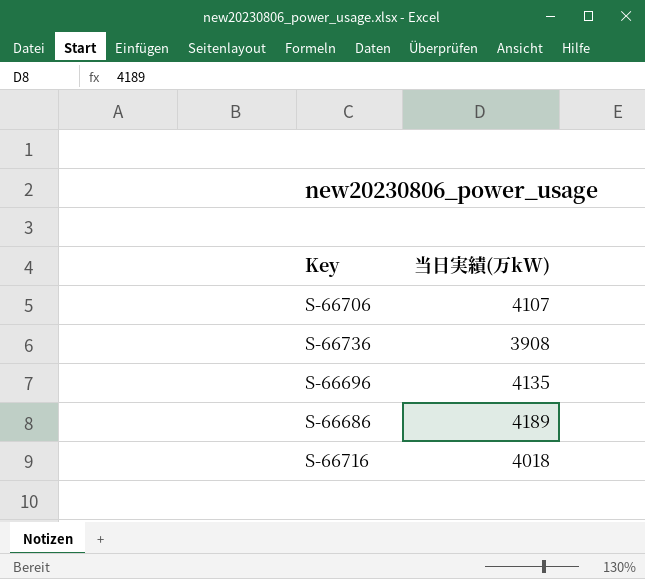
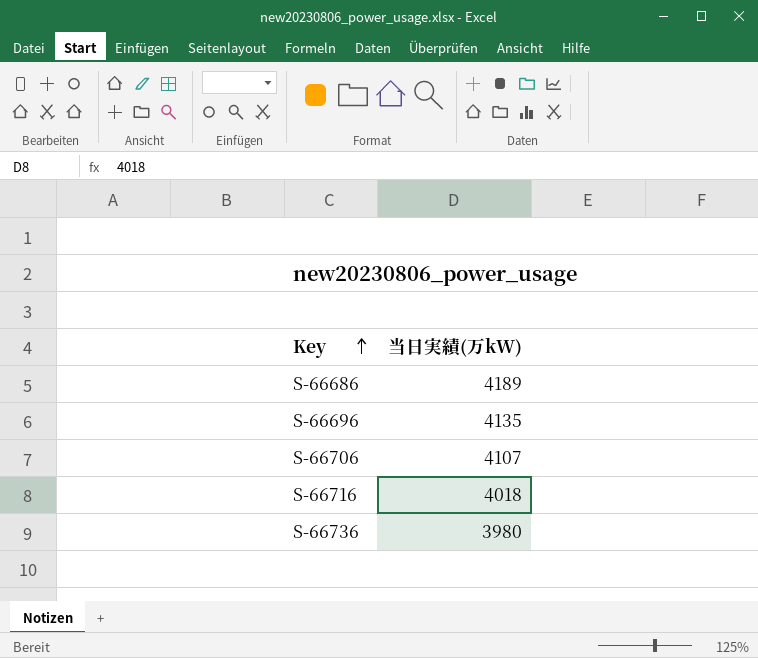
row order: none -> Key ascending
S-66736 | 当日実績(万kW): 3908 -> 3980

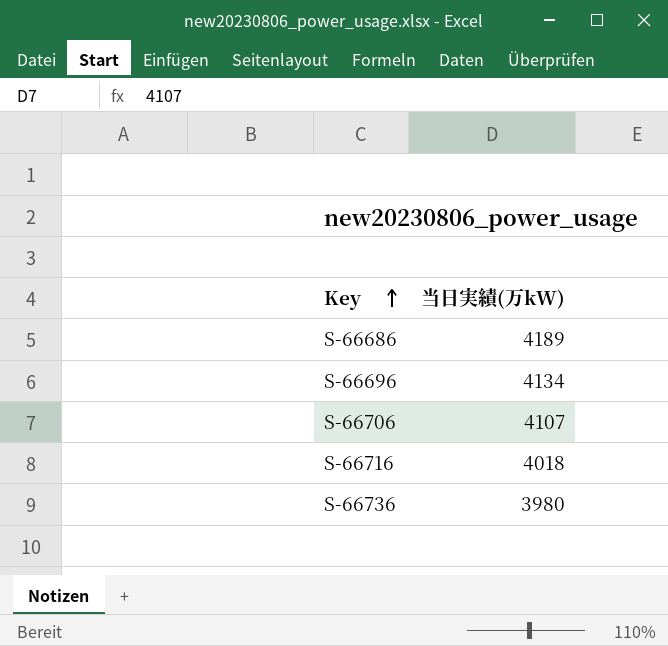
S-66696 | 当日実績(万kW): 4135 -> 4134

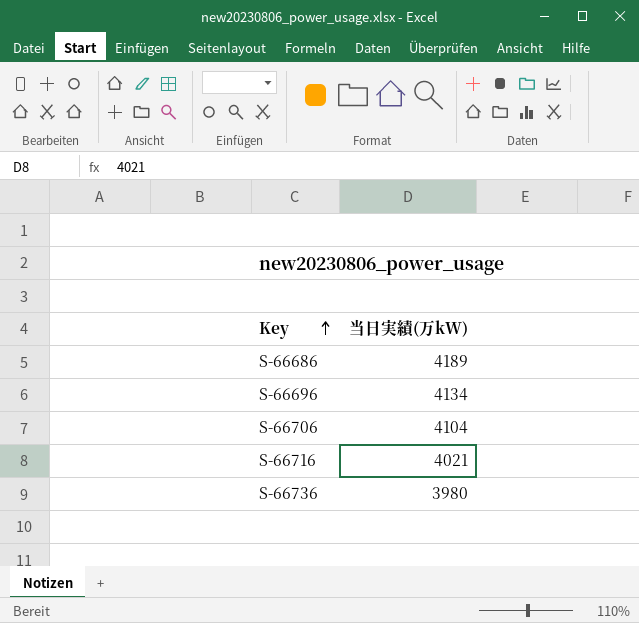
S-66706 | 当日実績(万kW): 4107 -> 4104
S-66716 | 当日実績(万kW): 4018 -> 4021

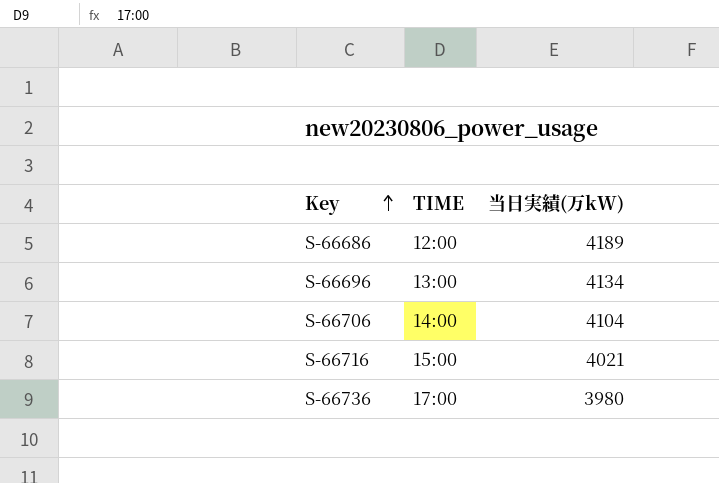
column TIME | position: none -> 2

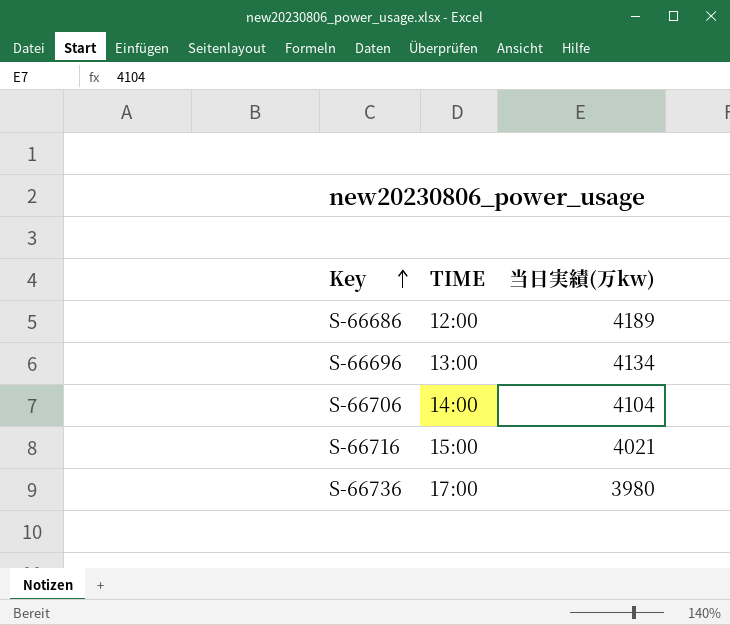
column name: 当日実績(万kW) -> 当日実績(万kw)

